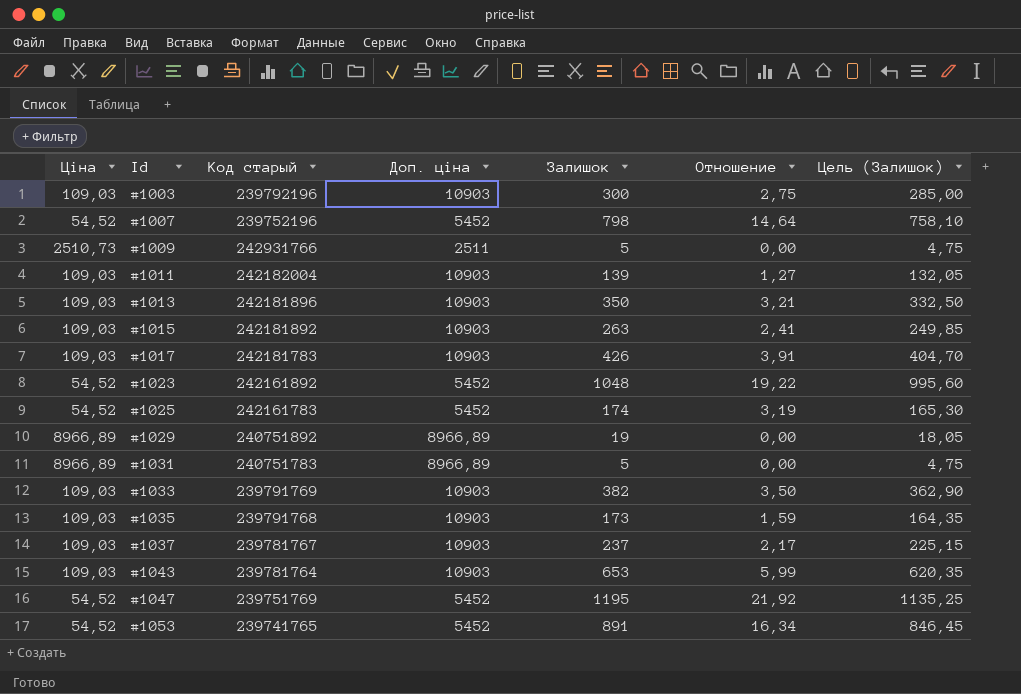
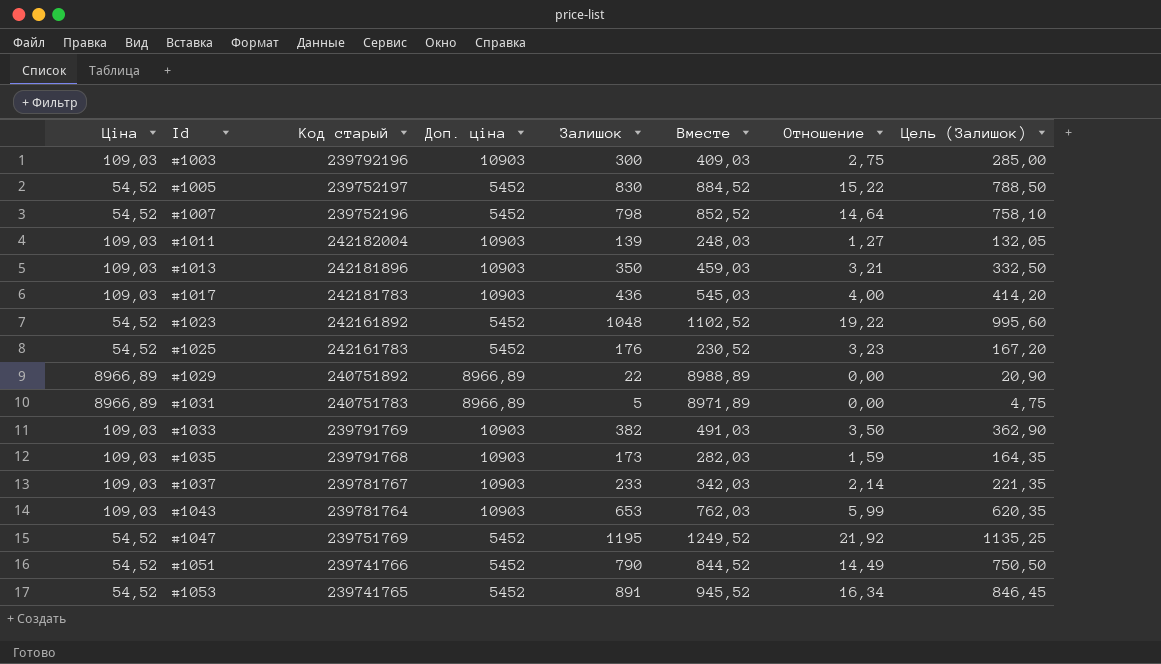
column Вместе | formula: none -> [Ціна] + [Залишок]
row #1009: 2510,73 | 242931766 | 2511 | 5 | 0,00 | 4,75 -> none
row #1015: 109,03 | 242181892 | 10903 | 263 | 2,41 | 249,85 -> none
row #1005: none -> 54,52 | 239752197 | 5452 | 830 | 884,52 | 15,22 | 788,50
#1017 | Залишок: 426 -> 436
#1017 | Отношение: 3,91 -> 4,00
#1017 | Цель (Залишок): 404,70 -> 414,20
#1025 | Залишок: 174 -> 176
#1025 | Отношение: 3,19 -> 3,23
#1025 | Цель (Залишок): 165,30 -> 167,20
#1029 | Залишок: 19 -> 22
#1029 | Цель (Залишок): 18,05 -> 20,90
#1037 | Залишок: 237 -> 233
#1037 | Отношение: 2,17 -> 2,14
#1037 | Цель (Залишок): 225,15 -> 221,35
row #1051: none -> 54,52 | 239741766 | 5452 | 790 | 844,52 | 14,49 | 750,50

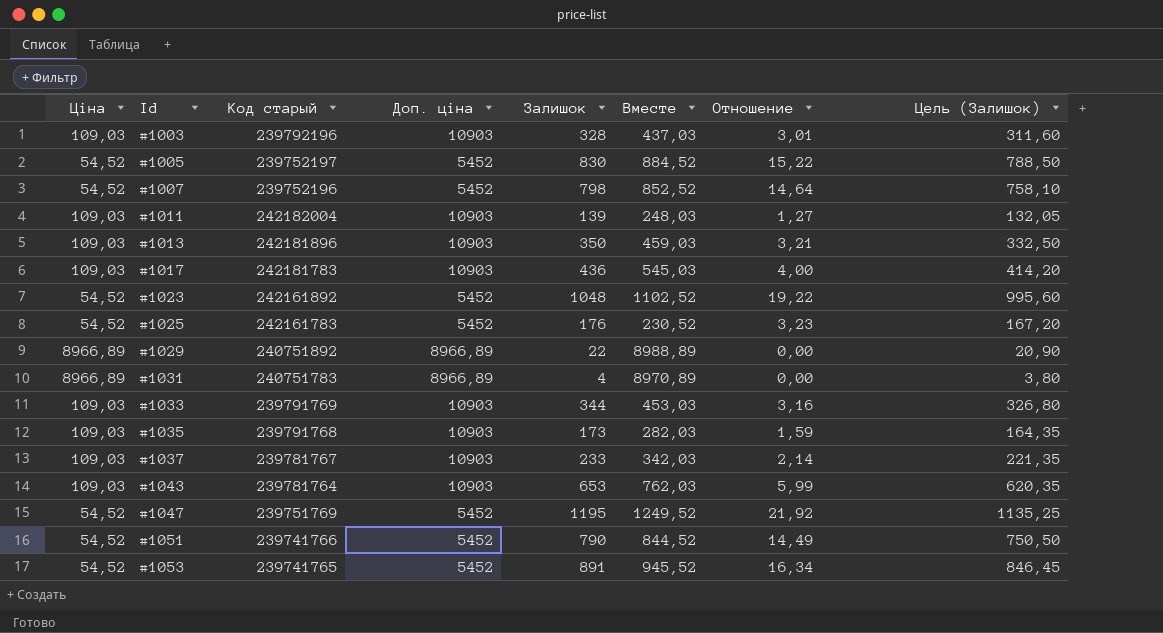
#1003 | Залишок: 300 -> 328
#1003 | Вместе: 409,03 -> 437,03
#1003 | Отношение: 2,75 -> 3,01
#1003 | Цель (Залишок): 285,00 -> 311,60
#1031 | Залишок: 5 -> 4
#1031 | Вместе: 8971,89 -> 8970,89
#1031 | Цель (Залишок): 4,75 -> 3,80
#1033 | Залишок: 382 -> 344
#1033 | Вместе: 491,03 -> 453,03
#1033 | Отношение: 3,50 -> 3,16
#1033 | Цель (Залишок): 362,90 -> 326,80

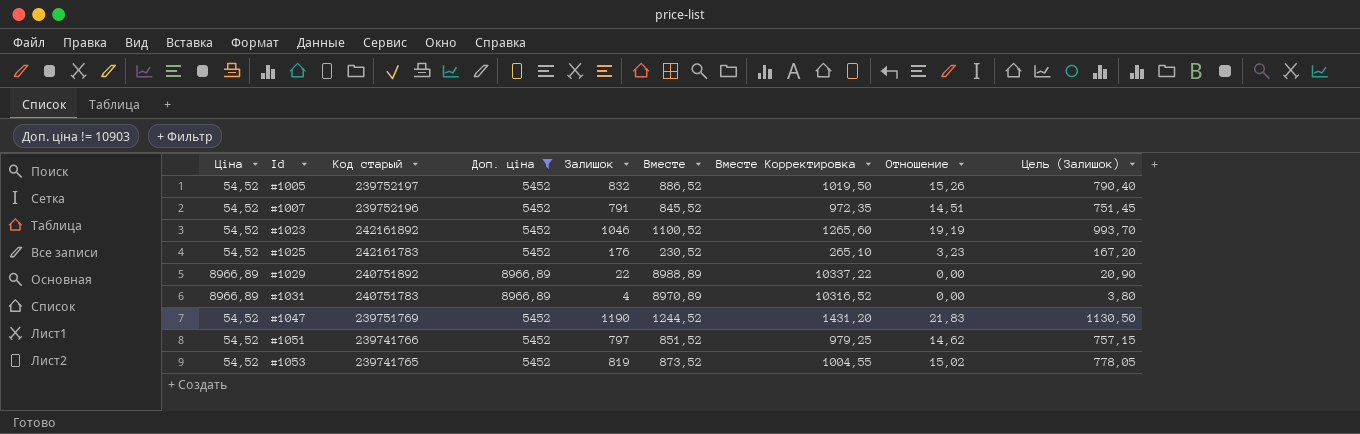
filter: none -> Доп. ціна != 10903
column Вместе Корректировка | formula: none -> [Вместе] * 1,15
#1005 | Залишок: 830 -> 832
#1005 | Вместе: 884,52 -> 886,52
#1005 | Отношение: 15,22 -> 15,26
#1005 | Цель (Залишок): 788,50 -> 790,40
#1007 | Залишок: 798 -> 791
#1007 | Вместе: 852,52 -> 845,52
#1007 | Отношение: 14,64 -> 14,51
#1007 | Цель (Залишок): 758,10 -> 751,45
#1023 | Залишок: 1048 -> 1046
#1023 | Вместе: 1102,52 -> 1100,52
#1023 | Отношение: 19,22 -> 19,19
#1023 | Цель (Залишок): 995,60 -> 993,70
#1047 | Залишок: 1195 -> 1190
#1047 | Вместе: 1249,52 -> 1244,52
#1047 | Отношение: 21,92 -> 21,83
#1047 | Цель (Залишок): 1135,25 -> 1130,50
#1051 | Залишок: 790 -> 797
#1051 | Вместе: 844,52 -> 851,52
#1051 | Отношение: 14,49 -> 14,62
#1051 | Цель (Залишок): 750,50 -> 757,15
#1053 | Залишок: 891 -> 819
#1053 | Вместе: 945,52 -> 873,52
#1053 | Отношение: 16,34 -> 15,02
#1053 | Цель (Залишок): 846,45 -> 778,05

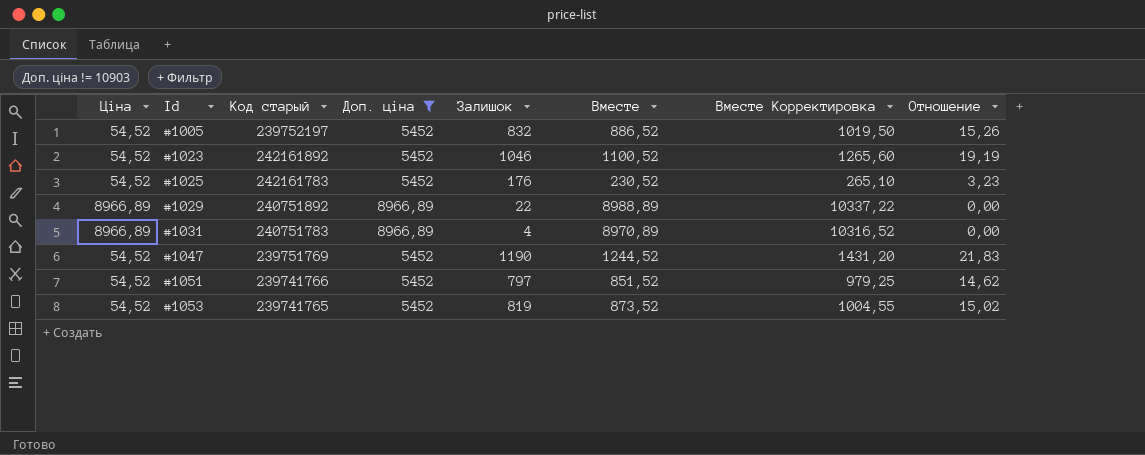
column Цель (Залишок) | formula: [Залишок] * 0,95 -> none
row #1007: 54,52 | 239752196 | 5452 | 791 | 845,52 | 972,35 | 14,51 | 751,45 -> none

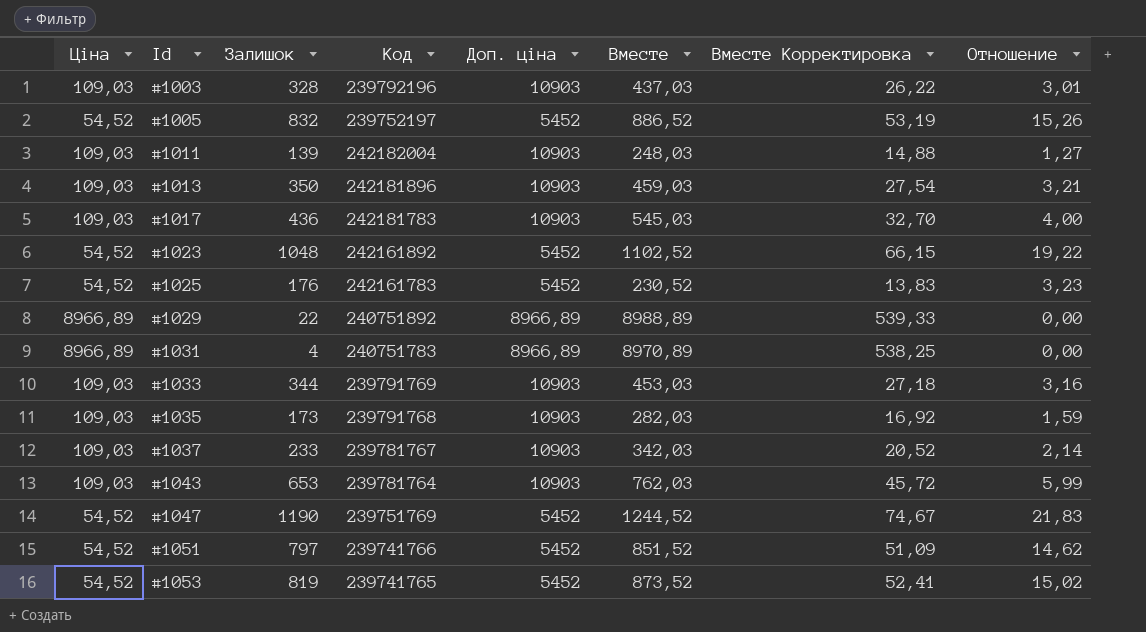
filter: Доп. ціна != 10903 -> none
column Залишок | position: 5 -> 3
column name: Код старый -> Код
column Вместе Корректировка | formula: [Вместе] * 1,15 -> [Вместе] * 0,06
#1023 | Залишок: 1046 -> 1048
#1023 | Вместе: 1100,52 -> 1102,52
#1023 | Отношение: 19,19 -> 19,22

